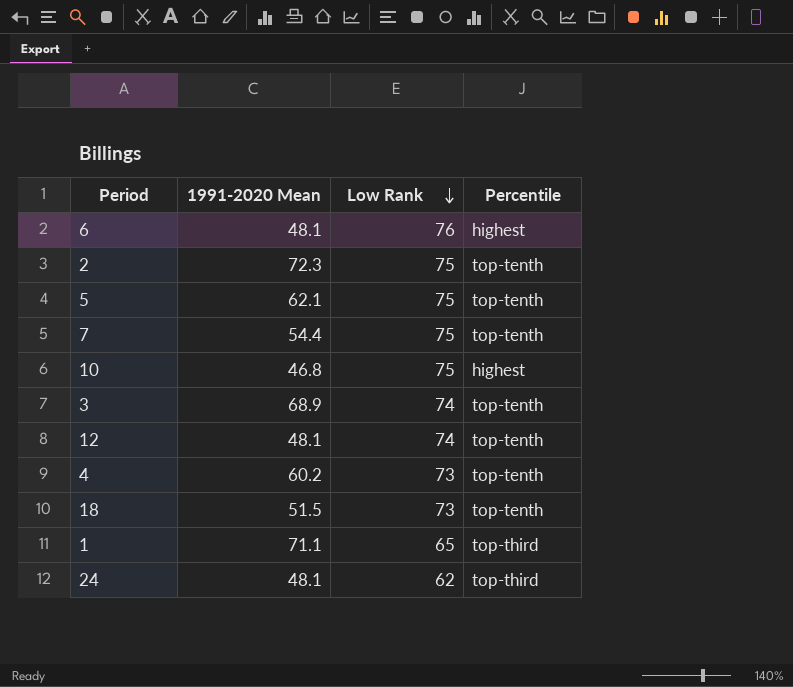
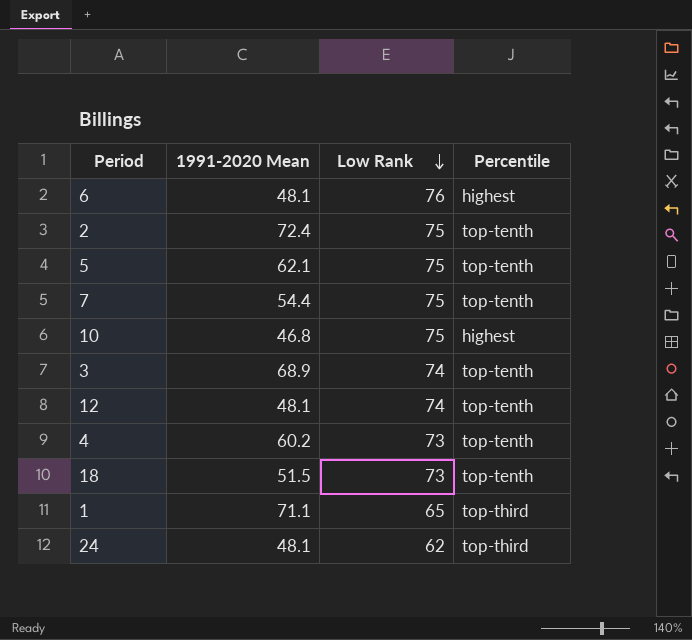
2 | 1991-2020 Mean: 72.3 -> 72.4

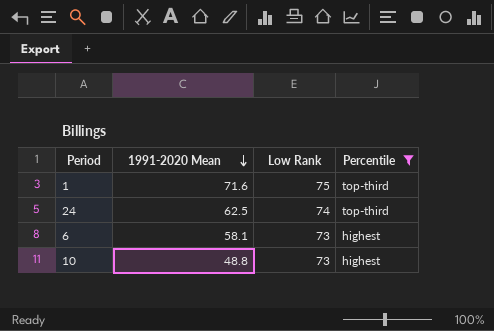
filter: none -> Percentile != top-tenth
row order: Low Rank descending -> 1991-2020 Mean descending
1 | 1991-2020 Mean: 71.1 -> 71.6
1 | Low Rank: 65 -> 75
24 | 1991-2020 Mean: 48.1 -> 62.5
24 | Low Rank: 62 -> 74
6 | 1991-2020 Mean: 48.1 -> 58.1
6 | Low Rank: 76 -> 73
10 | 1991-2020 Mean: 46.8 -> 48.8
10 | Low Rank: 75 -> 73

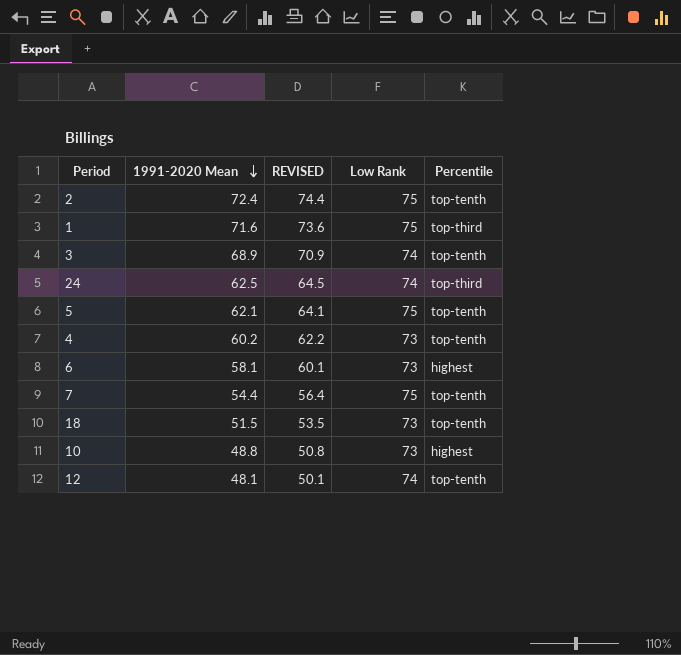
filter: Percentile != top-tenth -> none
column REVISED | formula: none -> [1991-2020 Mean] + 2

